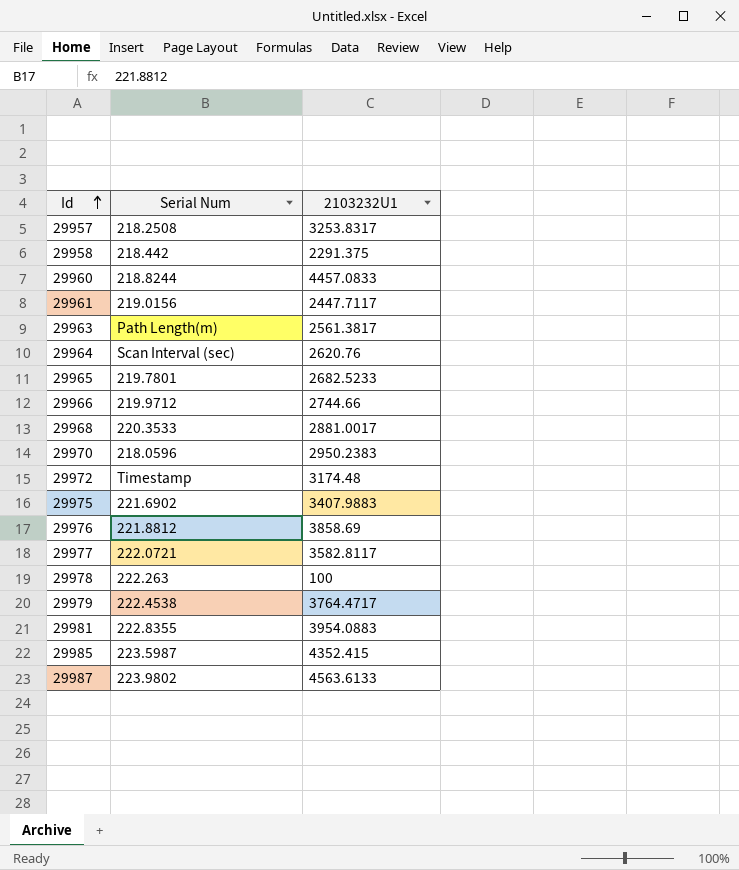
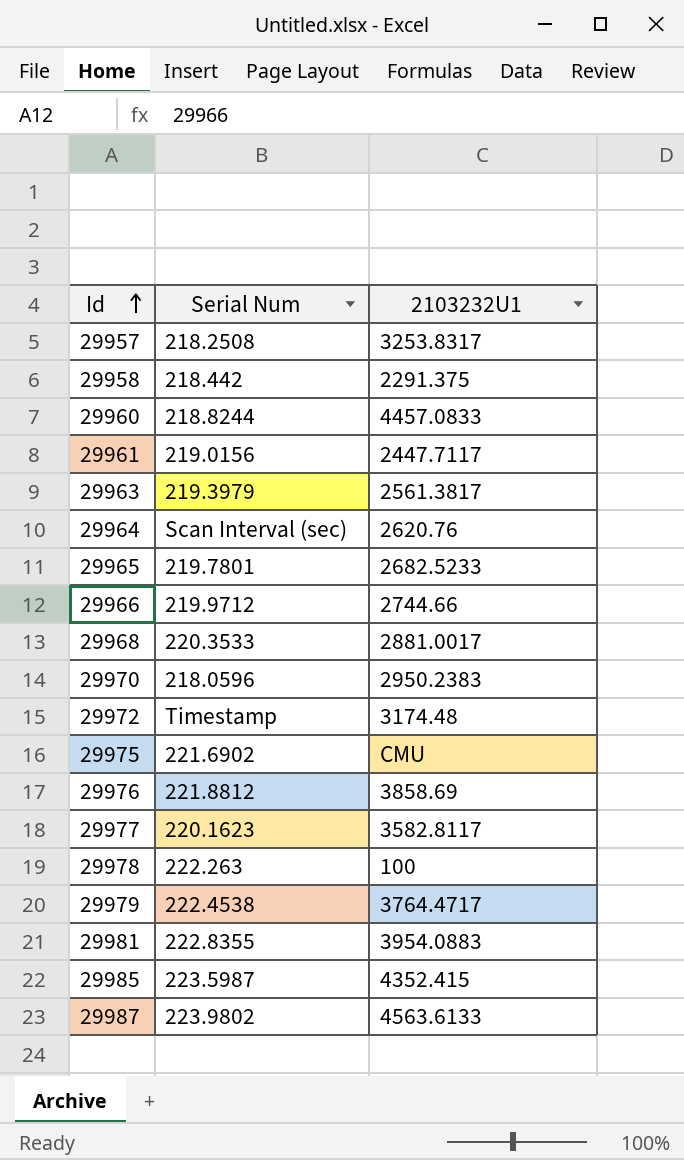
29963 | Serial Num: Path Length(m) -> 219.3979
29975 | 2103232U1: 3407.9883 -> CMU
29977 | Serial Num: 222.0721 -> 220.1623

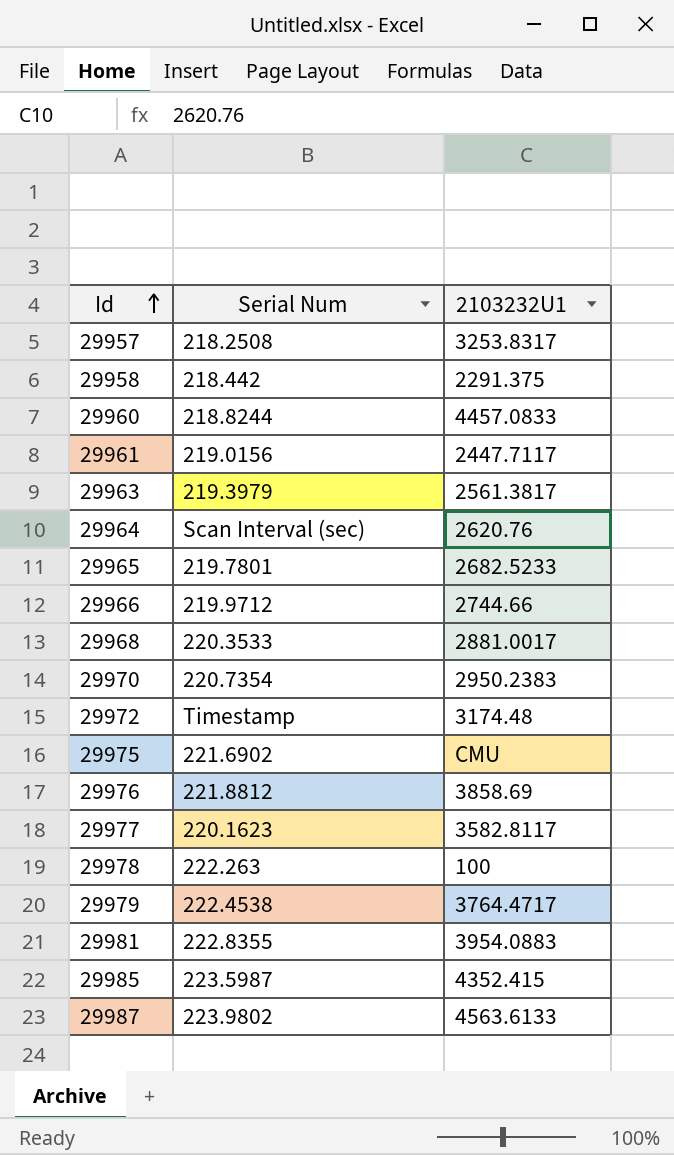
29970 | Serial Num: 218.0596 -> 220.7354

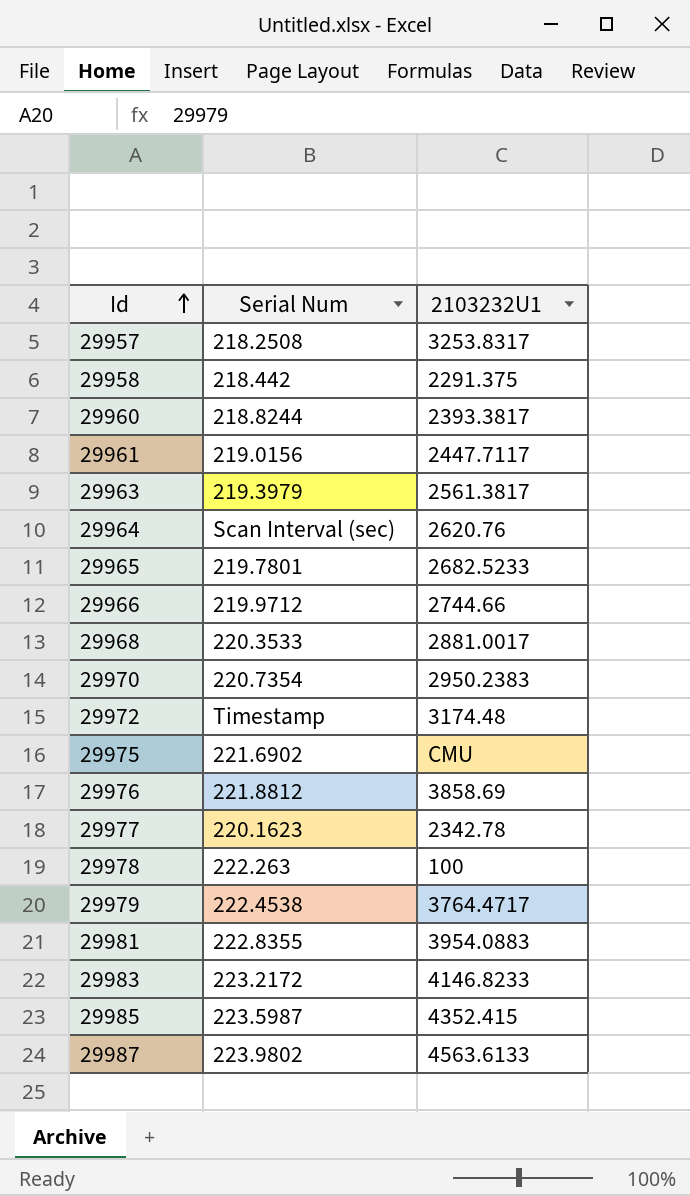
29960 | 2103232U1: 4457.0833 -> 2393.3817
29977 | 2103232U1: 3582.8117 -> 2342.78
row 29983: none -> 223.2172 | 4146.8233

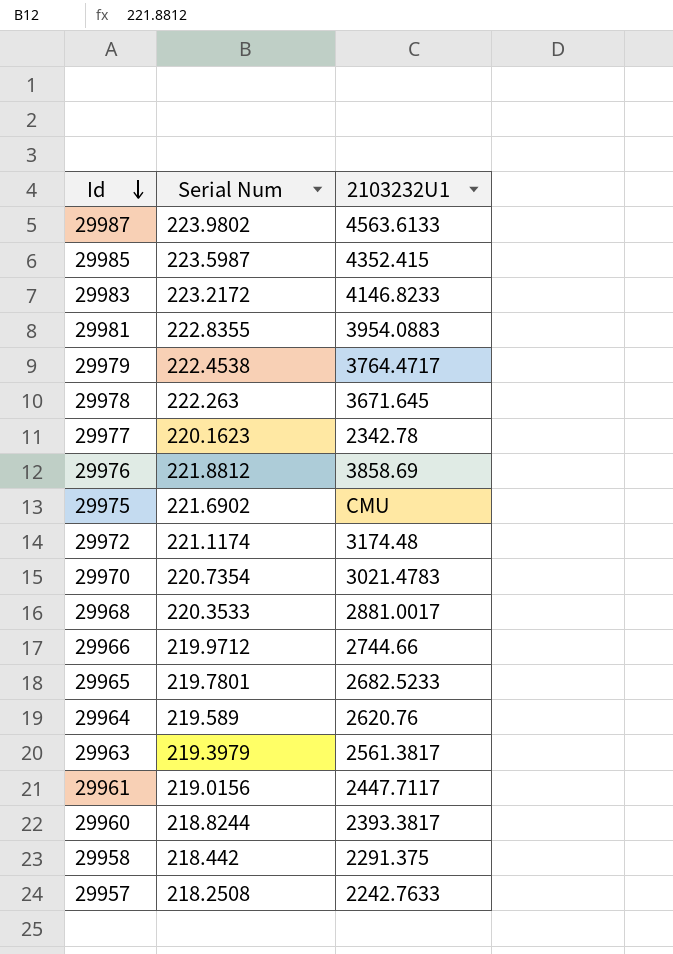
row order: Id ascending -> Id descending
29978 | 2103232U1: 100 -> 3671.645
29972 | Serial Num: Timestamp -> 221.1174
29970 | 2103232U1: 2950.2383 -> 3021.4783
29964 | Serial Num: Scan Interval (sec) -> 219.589
29957 | 2103232U1: 3253.8317 -> 2242.7633

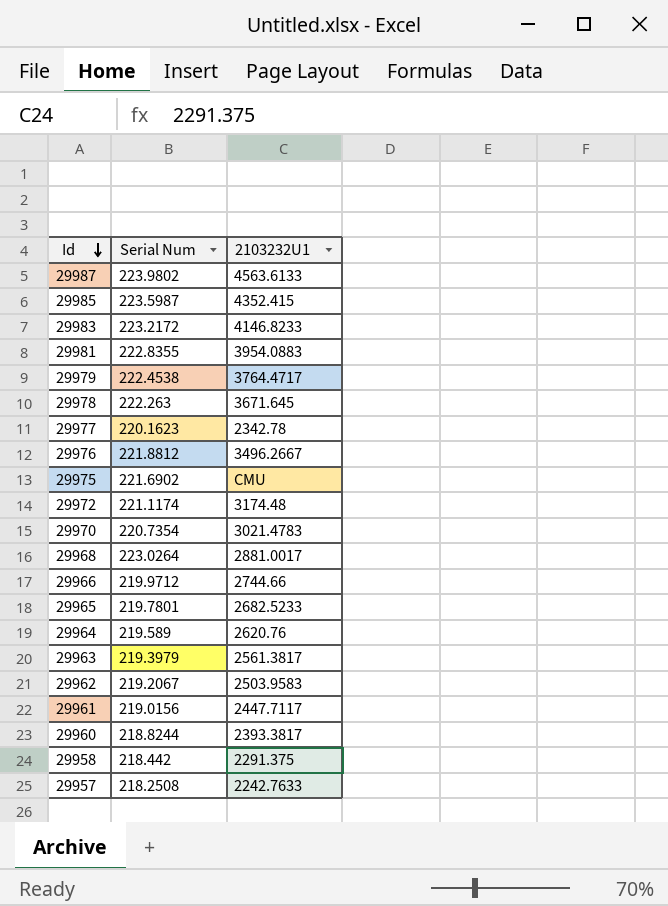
29976 | 2103232U1: 3858.69 -> 3496.2667
29968 | Serial Num: 220.3533 -> 223.0264
row 29962: none -> 219.2067 | 2503.9583

